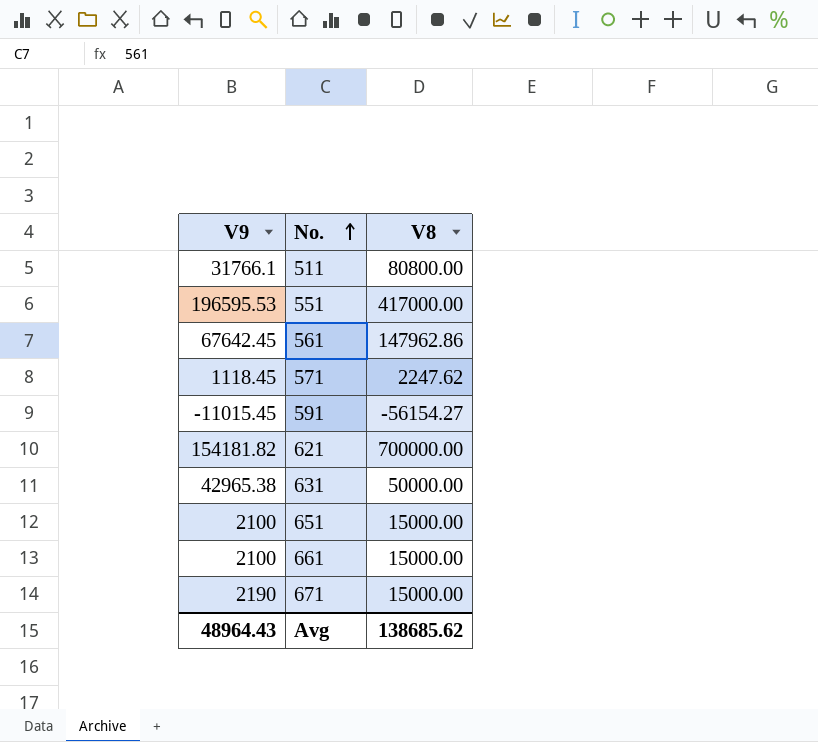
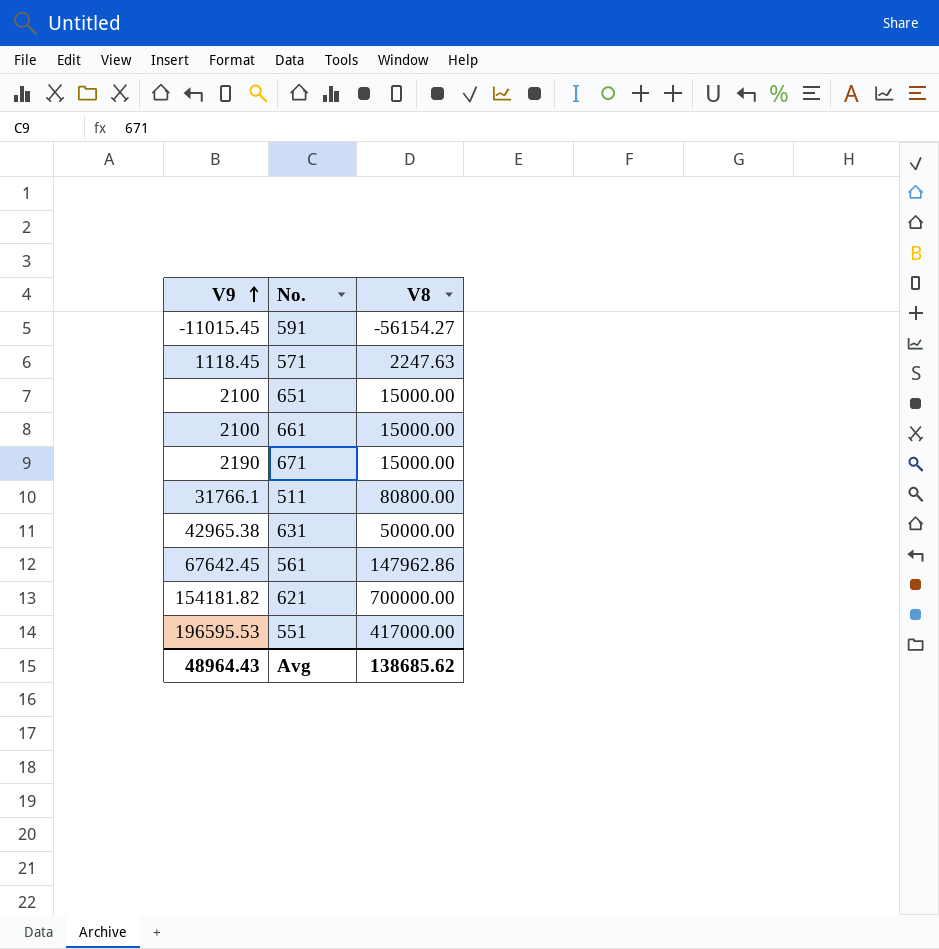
row order: No. ascending -> V9 ascending
571 | V8: 2247.62 -> 2247.63

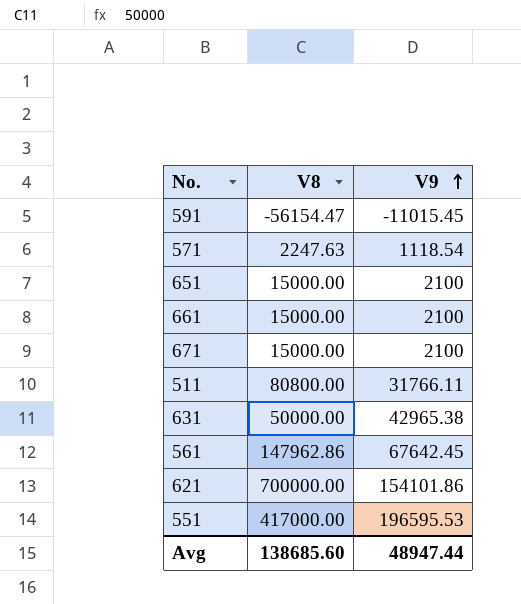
column V9 | position: 1 -> 3
591 | V8: -56154.27 -> -56154.47
571 | V9: 1118.45 -> 1118.54
671 | V9: 2190 -> 2100
511 | V9: 31766.1 -> 31766.11
621 | V9: 154181.82 -> 154101.86
Avg | V8: 138685.62 -> 138685.60
Avg | V9: 48964.43 -> 48947.44

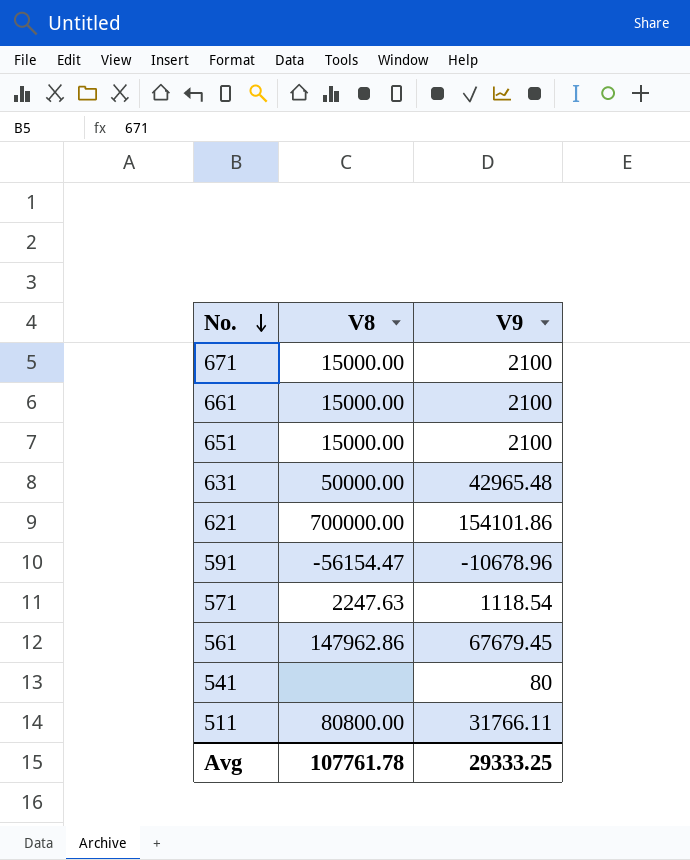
row order: V9 ascending -> No. descending
row 551: 417000.00 | 196595.53 -> none
631 | V9: 42965.38 -> 42965.48
591 | V9: -11015.45 -> -10678.96
561 | V9: 67642.45 -> 67679.45
row 541: none -> none | 80
Avg | V8: 138685.60 -> 107761.78
Avg | V9: 48947.44 -> 29333.25

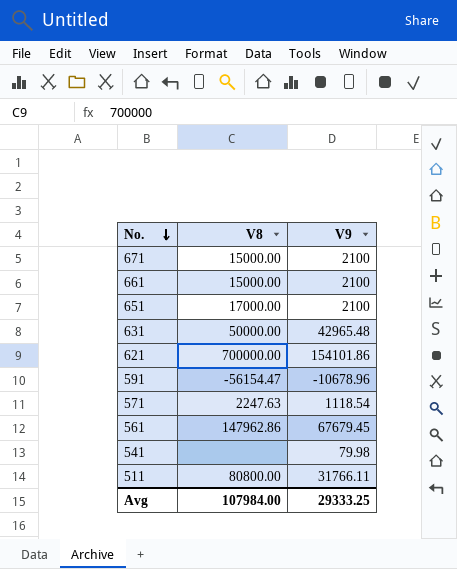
651 | V8: 15000.00 -> 17000.00
541 | V9: 80 -> 79.98
Avg | V8: 107761.78 -> 107984.00

